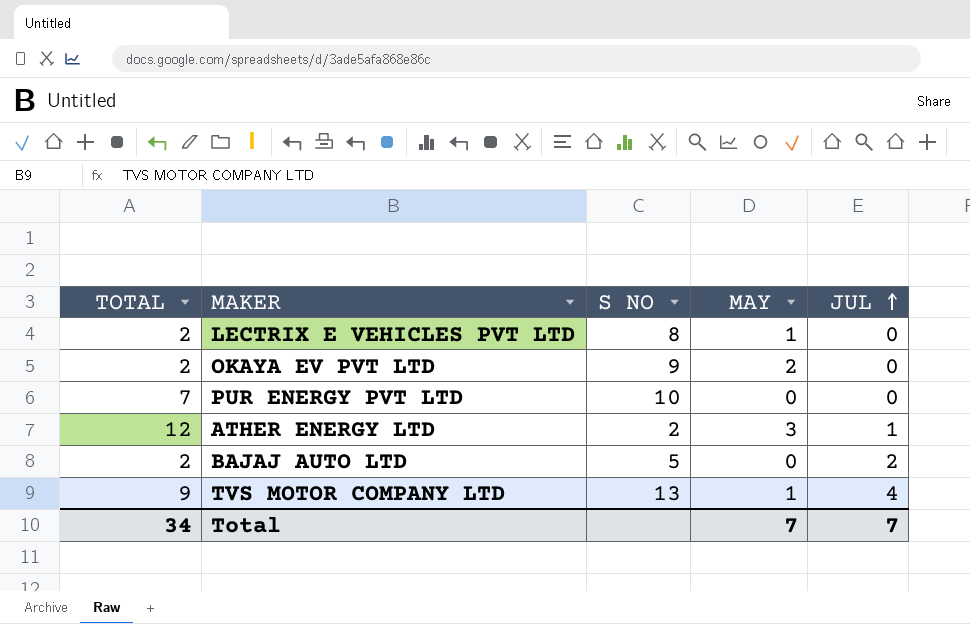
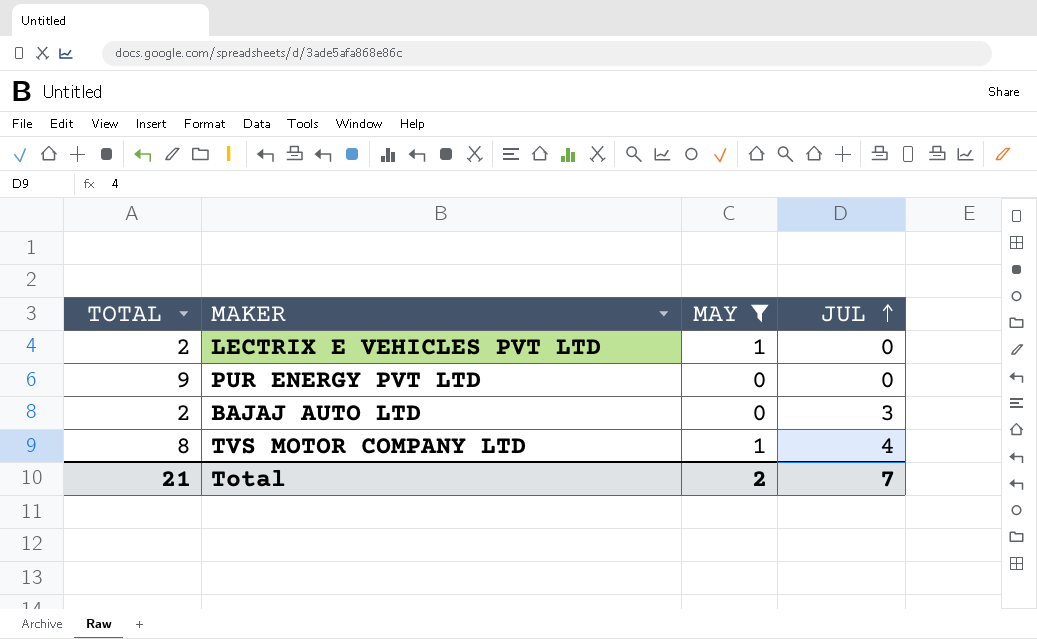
filter: none -> MAY <= 1
column S NO | position: 3 -> none
PUR ENERGY PVT LTD | TOTAL: 7 -> 9
BAJAJ AUTO LTD | JUL: 2 -> 3
TVS MOTOR COMPANY LTD | TOTAL: 9 -> 8
Total | TOTAL: 34 -> 21
Total | MAY: 7 -> 2

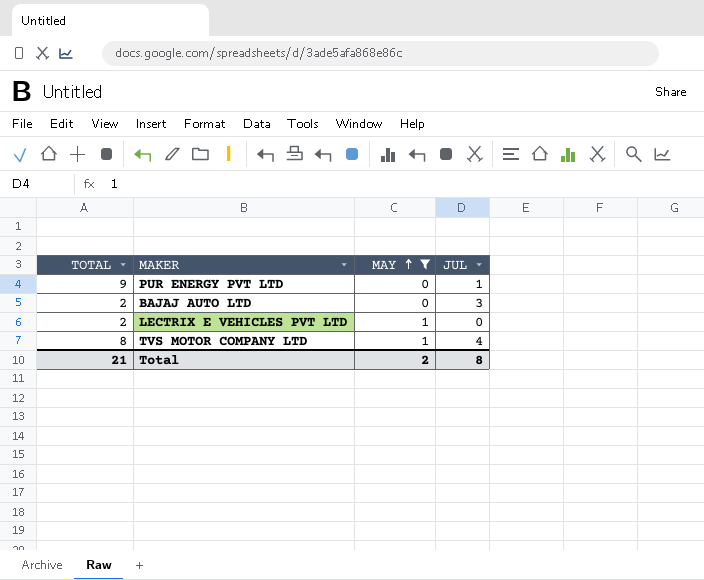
row order: JUL ascending -> MAY ascending
PUR ENERGY PVT LTD | JUL: 0 -> 1
Total | JUL: 7 -> 8

